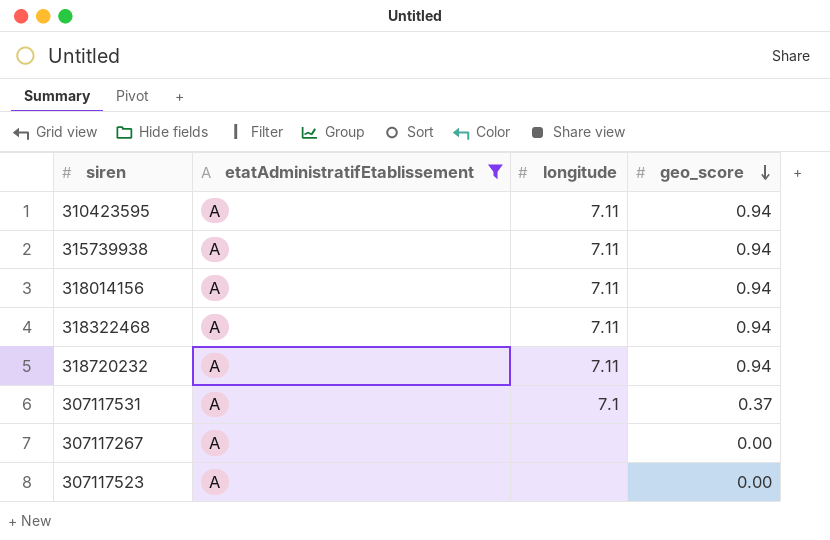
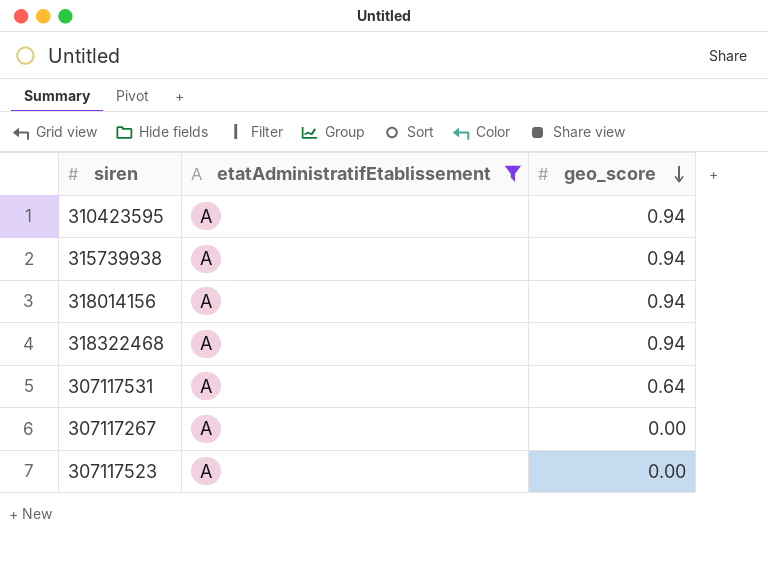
column longitude | position: 3 -> none
row 318720232: A | 7.11 | 0.94 -> none
307117531 | geo_score: 0.37 -> 0.64

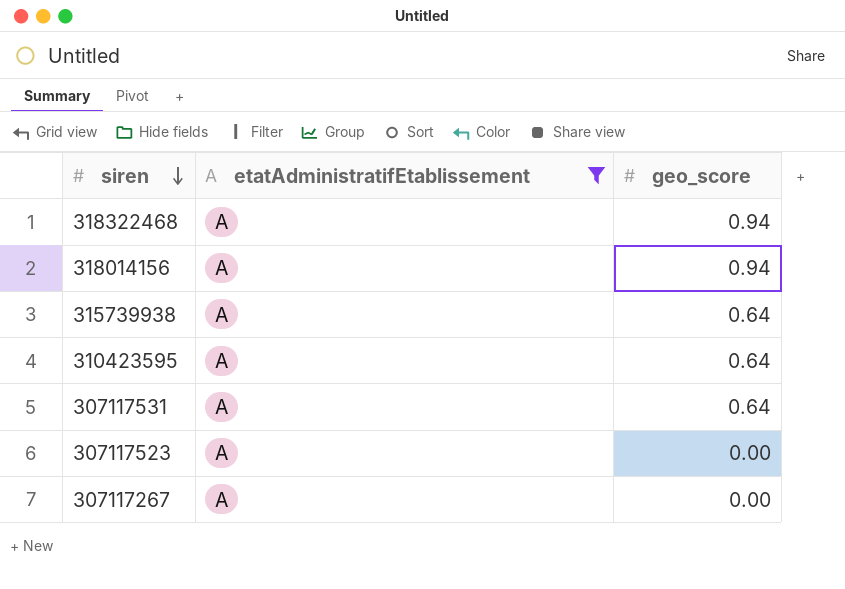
row order: geo_score descending -> siren descending
315739938 | geo_score: 0.94 -> 0.64
310423595 | geo_score: 0.94 -> 0.64

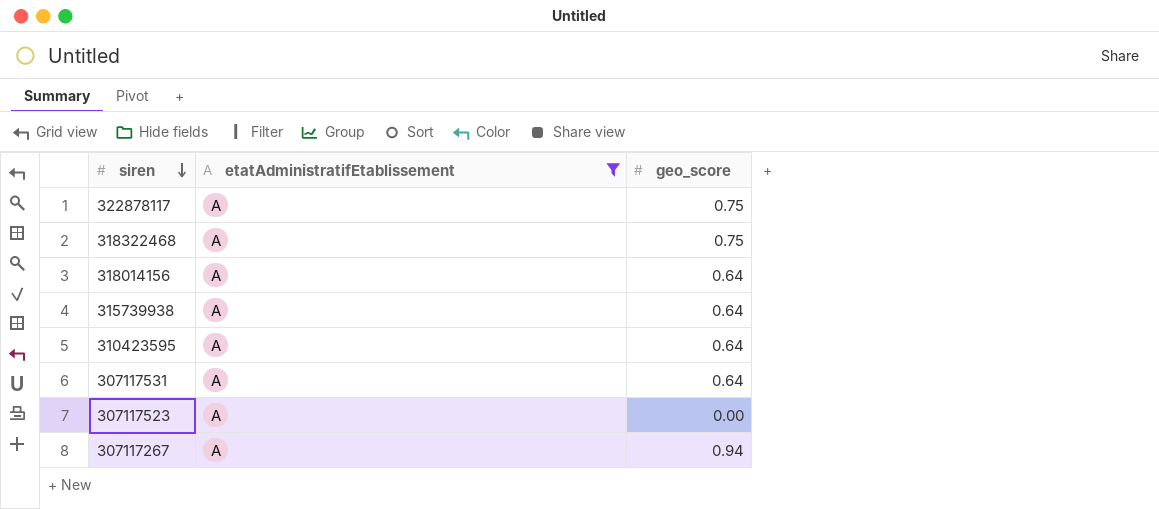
row 322878117: none -> A | 0.75
318322468 | geo_score: 0.94 -> 0.75
318014156 | geo_score: 0.94 -> 0.64
307117267 | geo_score: 0.00 -> 0.94

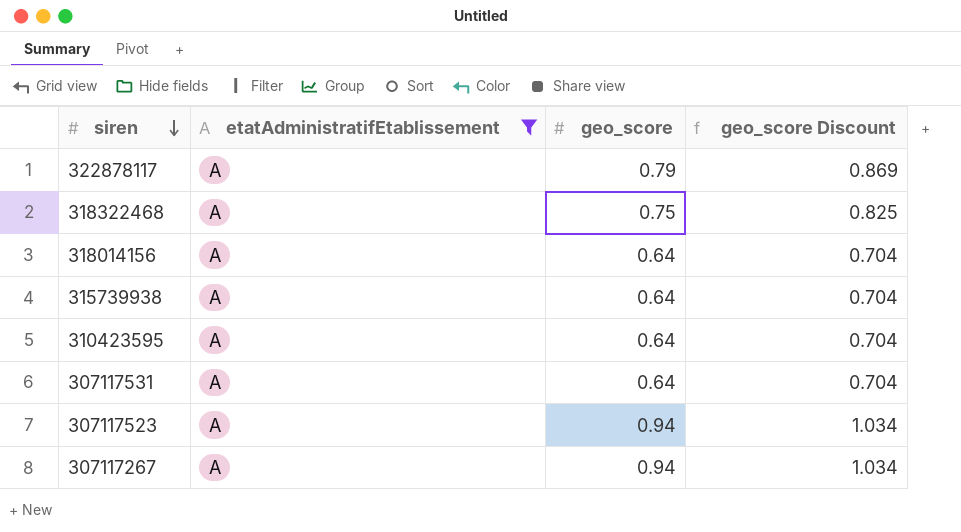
column geo_score Discount | formula: none -> [geo_score] * 1.1
322878117 | geo_score: 0.75 -> 0.79
307117523 | geo_score: 0.00 -> 0.94

